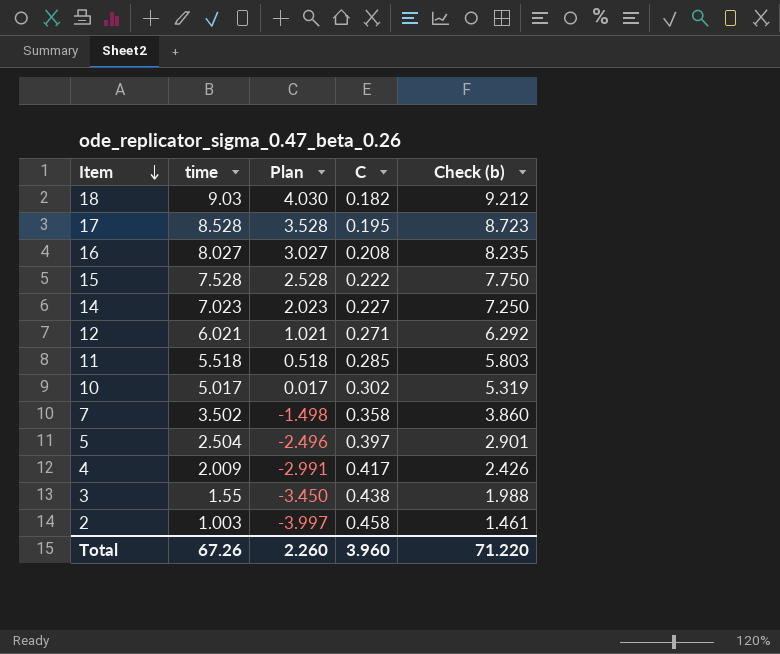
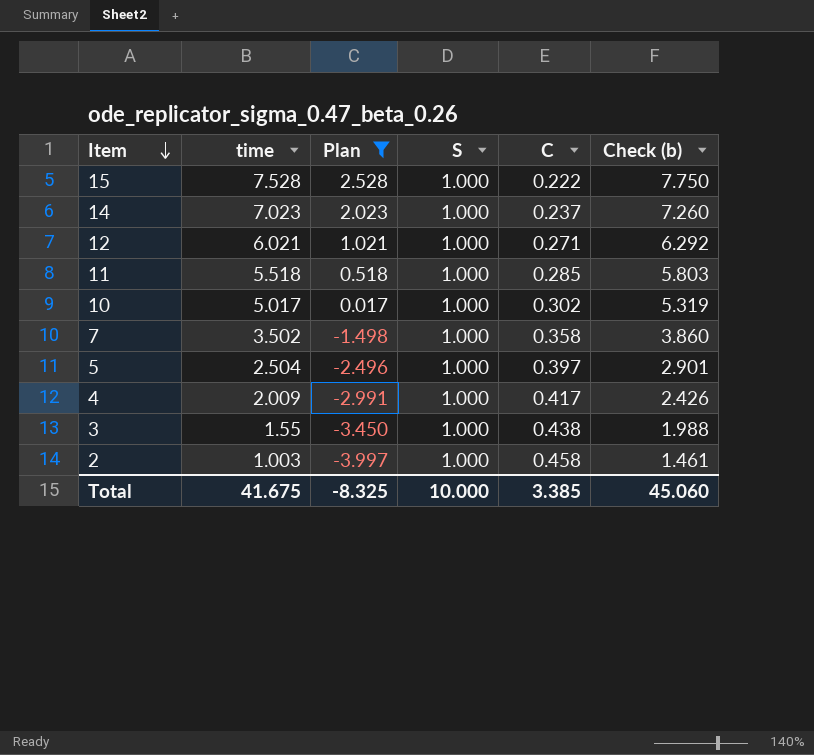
filter: none -> Plan <= 2.528
column S | position: none -> 4
14 | C: 0.227 -> 0.237
14 | Check (b): 7.250 -> 7.260
Total | time: 67.26 -> 41.675
Total | Plan: 2.260 -> -8.325
Total | C: 3.960 -> 3.385
Total | Check (b): 71.220 -> 45.060

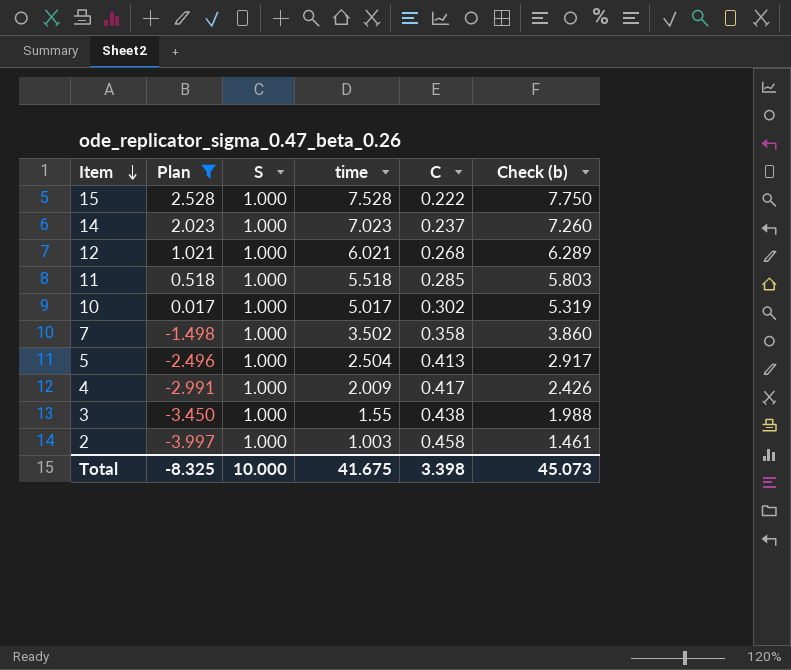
column time | position: 2 -> 4
12 | C: 0.271 -> 0.268
12 | Check (b): 6.292 -> 6.289
5 | C: 0.397 -> 0.413
5 | Check (b): 2.901 -> 2.917
Total | C: 3.385 -> 3.398
Total | Check (b): 45.060 -> 45.073

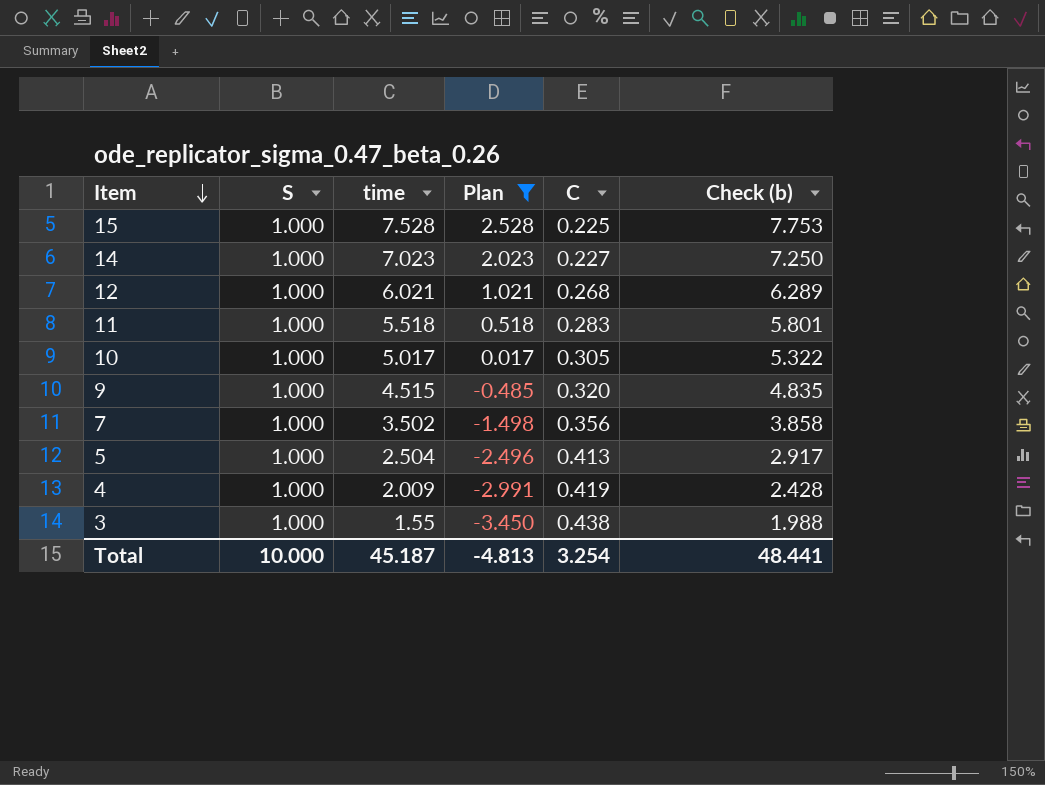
column Plan | position: 2 -> 4
row 2: -3.997 | 1.000 | 1.003 | 0.458 | 1.461 -> none
15 | C: 0.222 -> 0.225
15 | Check (b): 7.750 -> 7.753
14 | C: 0.237 -> 0.227
14 | Check (b): 7.260 -> 7.250
11 | C: 0.285 -> 0.283
11 | Check (b): 5.803 -> 5.801
10 | C: 0.302 -> 0.305
10 | Check (b): 5.319 -> 5.322
row 9: none -> 1.000 | 4.515 | -0.485 | 0.320 | 4.835
7 | C: 0.358 -> 0.356
7 | Check (b): 3.860 -> 3.858
4 | C: 0.417 -> 0.419
4 | Check (b): 2.426 -> 2.428
Total | time: 41.675 -> 45.187
Total | Plan: -8.325 -> -4.813
Total | C: 3.398 -> 3.254
Total | Check (b): 45.073 -> 48.441

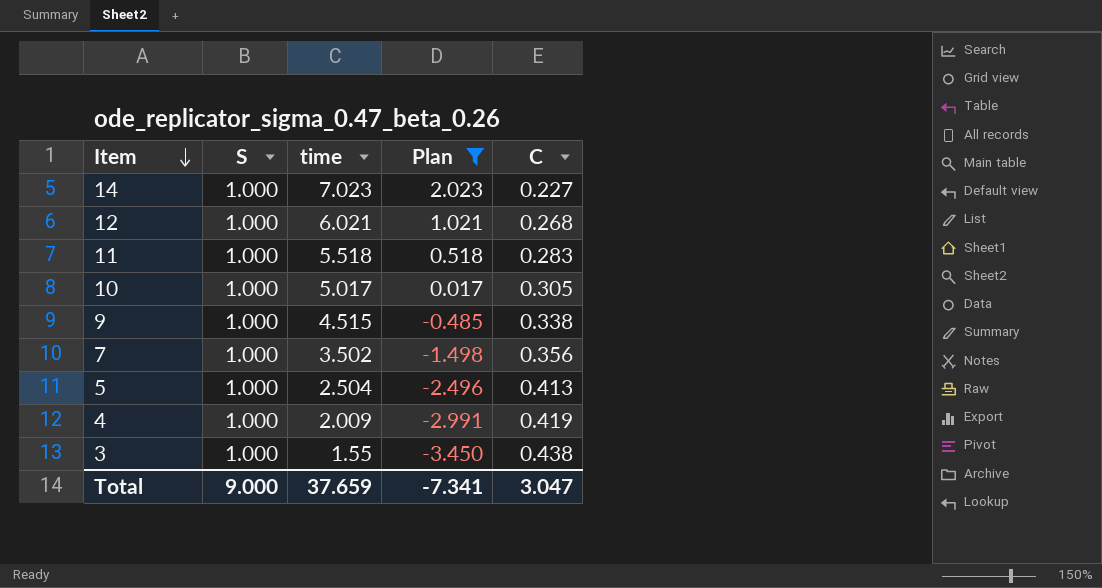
column Check (b) | formula: [time] + [C] -> none
row 15: 1.000 | 7.528 | 2.528 | 0.225 | 7.753 -> none
9 | C: 0.320 -> 0.338
Total | S: 10.000 -> 9.000
Total | time: 45.187 -> 37.659
Total | Plan: -4.813 -> -7.341
Total | C: 3.254 -> 3.047

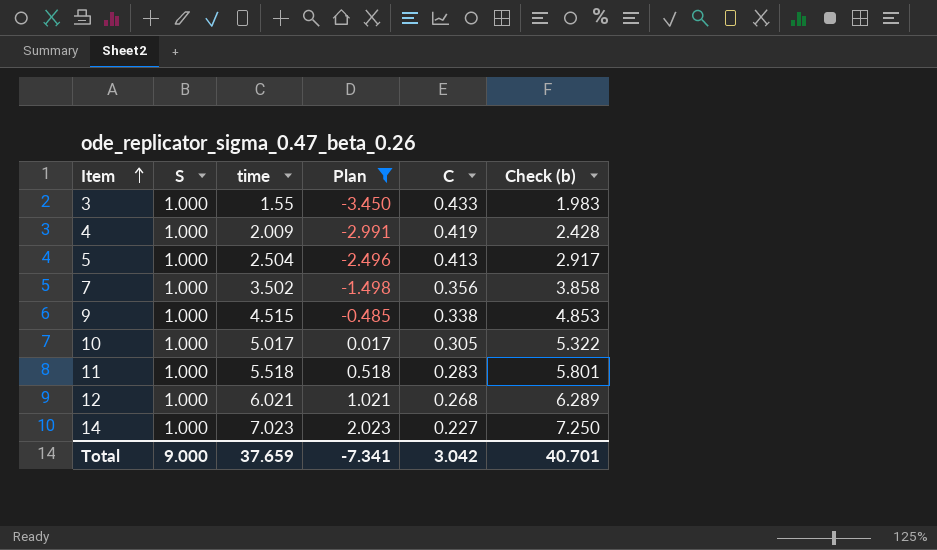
row order: Item descending -> Item ascending
column Check (b) | formula: none -> [time] + [C]
3 | C: 0.438 -> 0.433
Total | C: 3.047 -> 3.042

